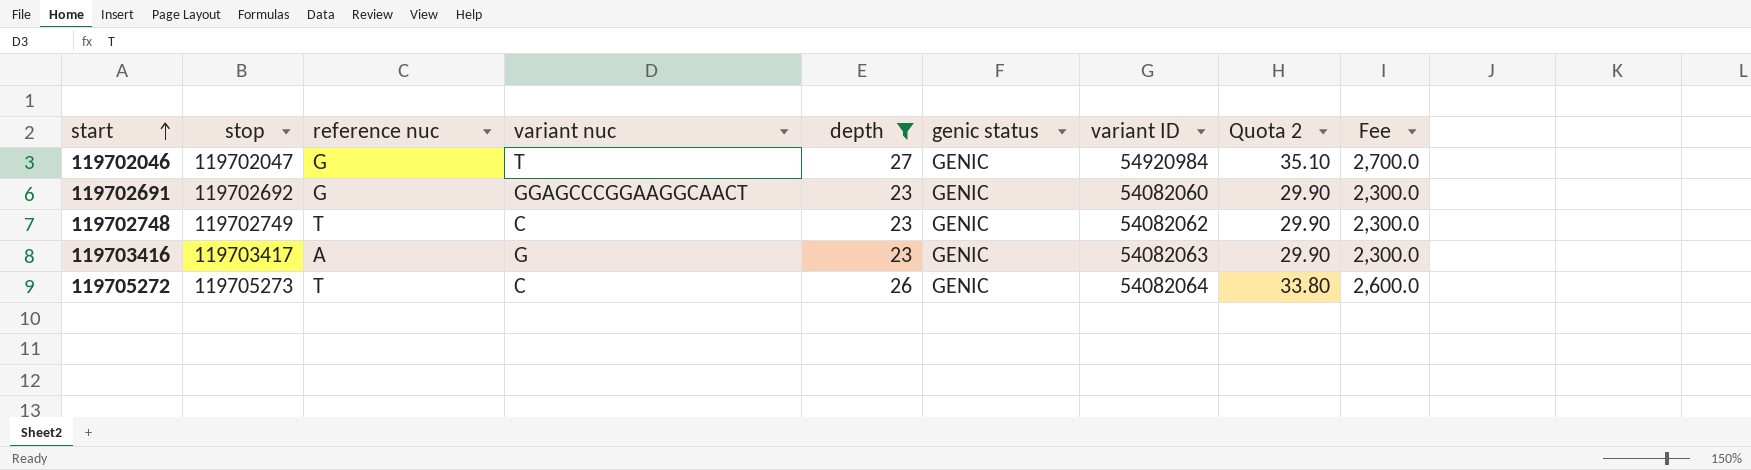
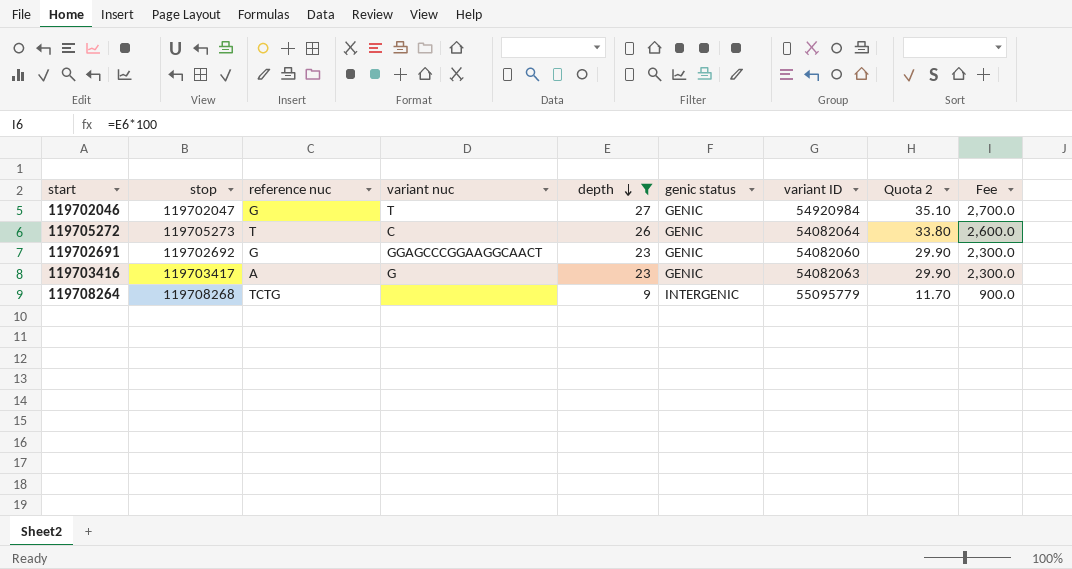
row order: start ascending -> depth descending
row 119702748: 119702749 | T | C | 23 | GENIC | 54082062 | 29.90 | 2,300.0 -> none
row 119708264: none -> 119708268 | TCTG | none | 9 | INTERGENIC | 55095779 | 11.70 | 900.0

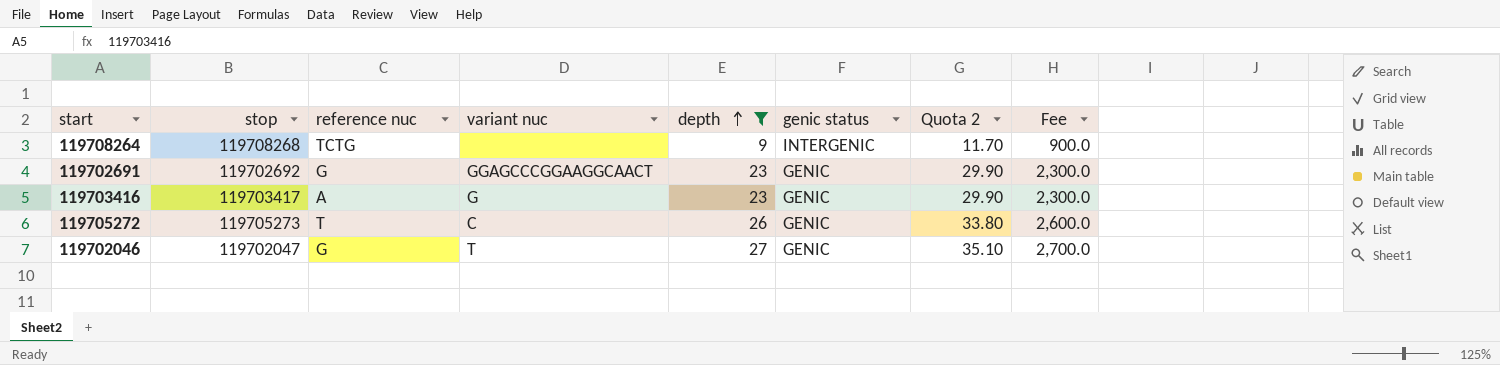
row order: depth descending -> depth ascending
column variant ID | position: 7 -> none

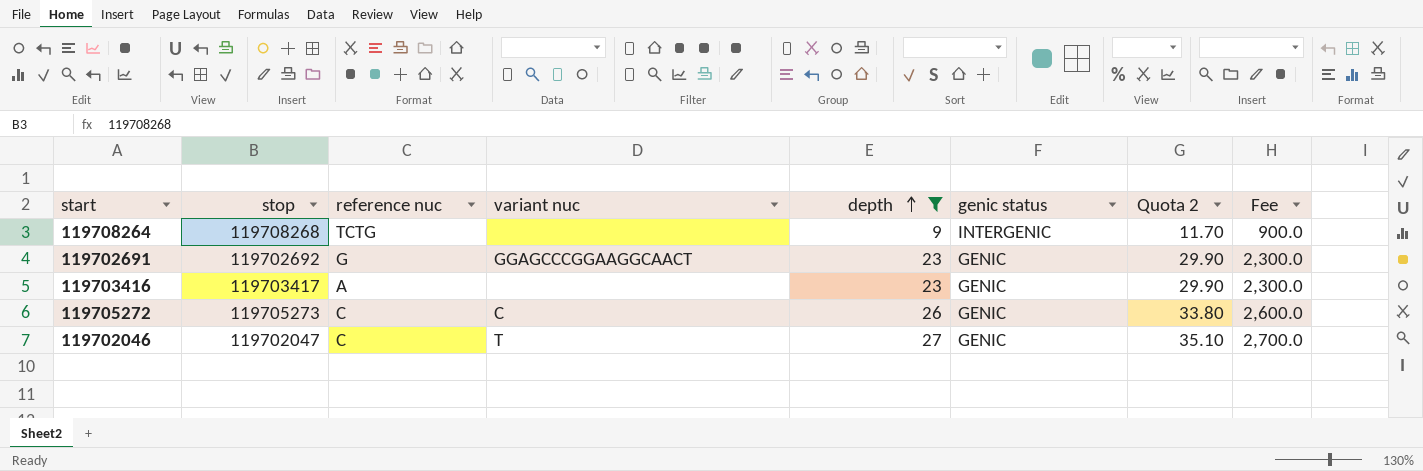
119703416 | variant nuc: G -> none
119705272 | reference nuc: T -> C
119702046 | reference nuc: G -> C

